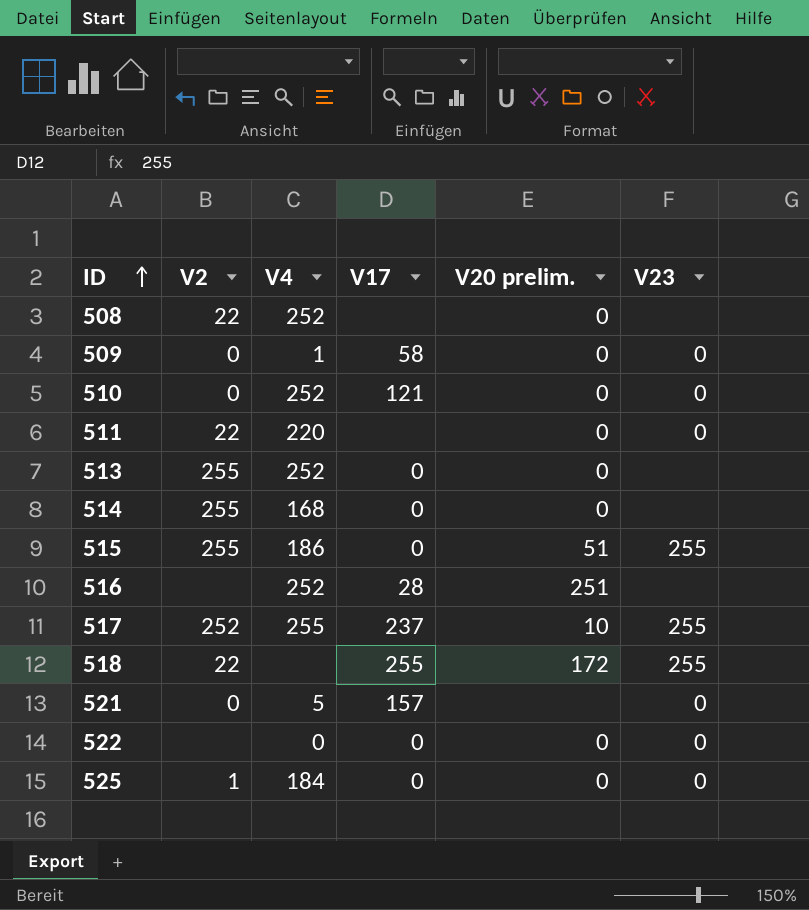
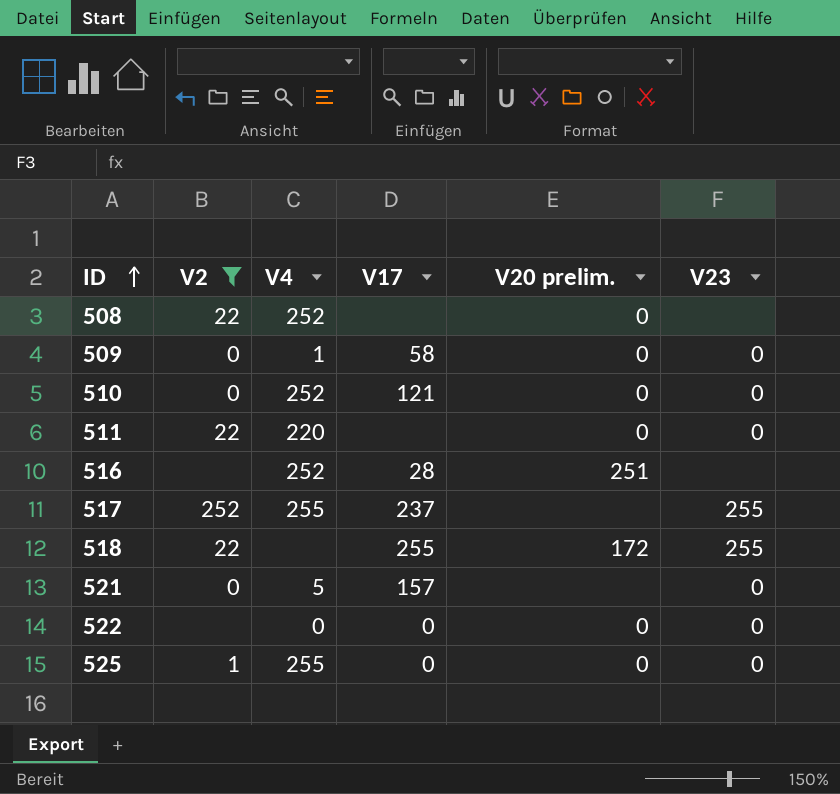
filter: none -> V2 != 255
517 | V20 prelim.: 10 -> none
525 | V4: 184 -> 255

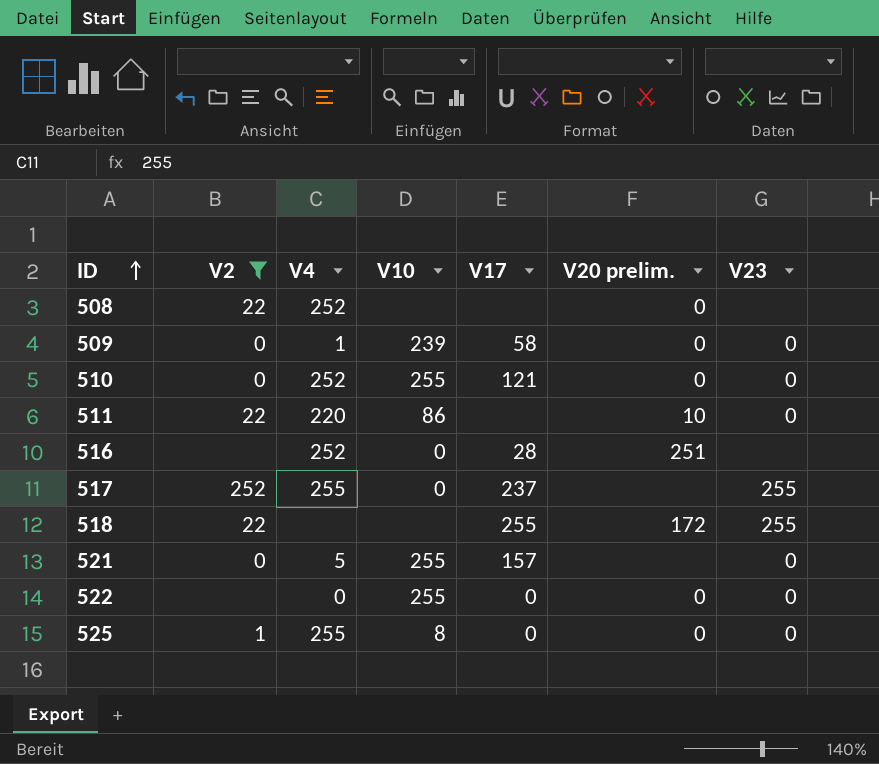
column V10 | position: none -> 4
511 | V20 prelim.: 0 -> 10

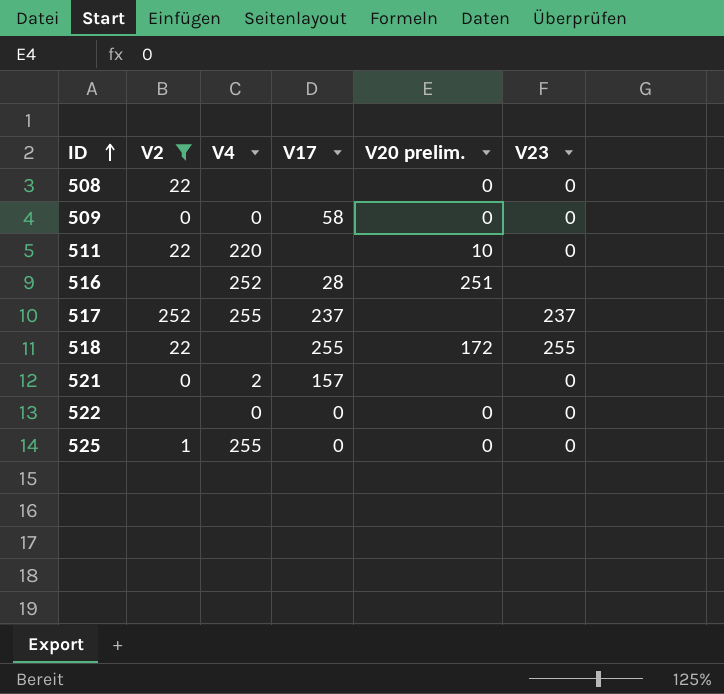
column V10 | position: 4 -> none
row 510: 0 | 252 | 255 | 121 | 0 | 0 -> none
508 | V4: 252 -> none
508 | V23: none -> 0
509 | V4: 1 -> 0
517 | V23: 255 -> 237
521 | V4: 5 -> 2

